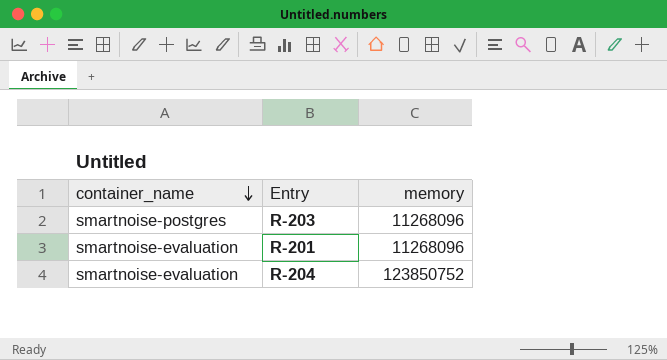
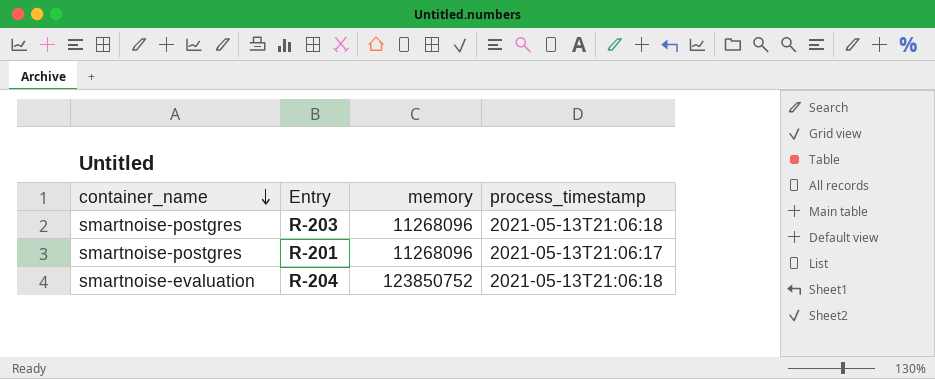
column process_timestamp | position: none -> 4
R-201 | container_name: smartnoise-evaluation -> smartnoise-postgres

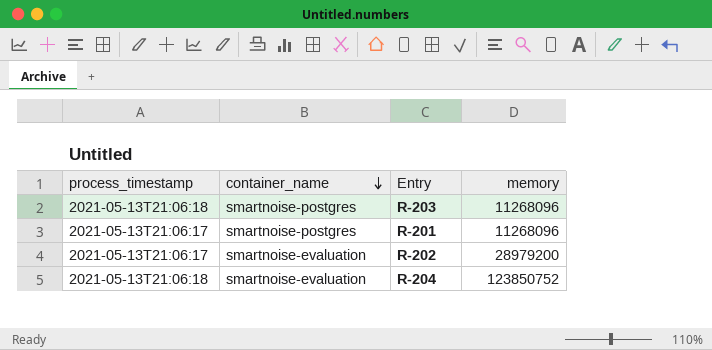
column process_timestamp | position: 4 -> 1
row R-202: none -> 2021-05-13T21:06:17 | smartnoise-evaluation | 28979200

